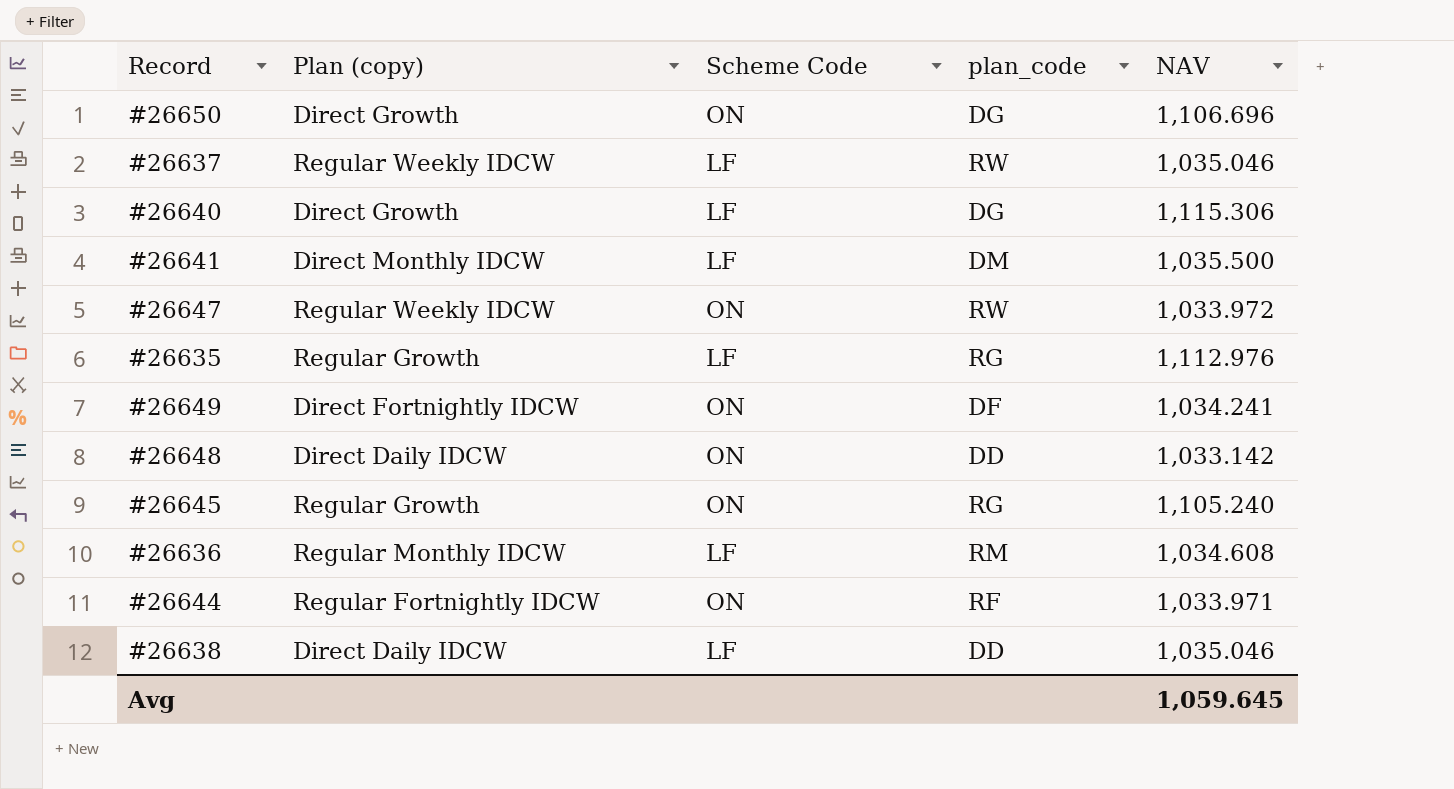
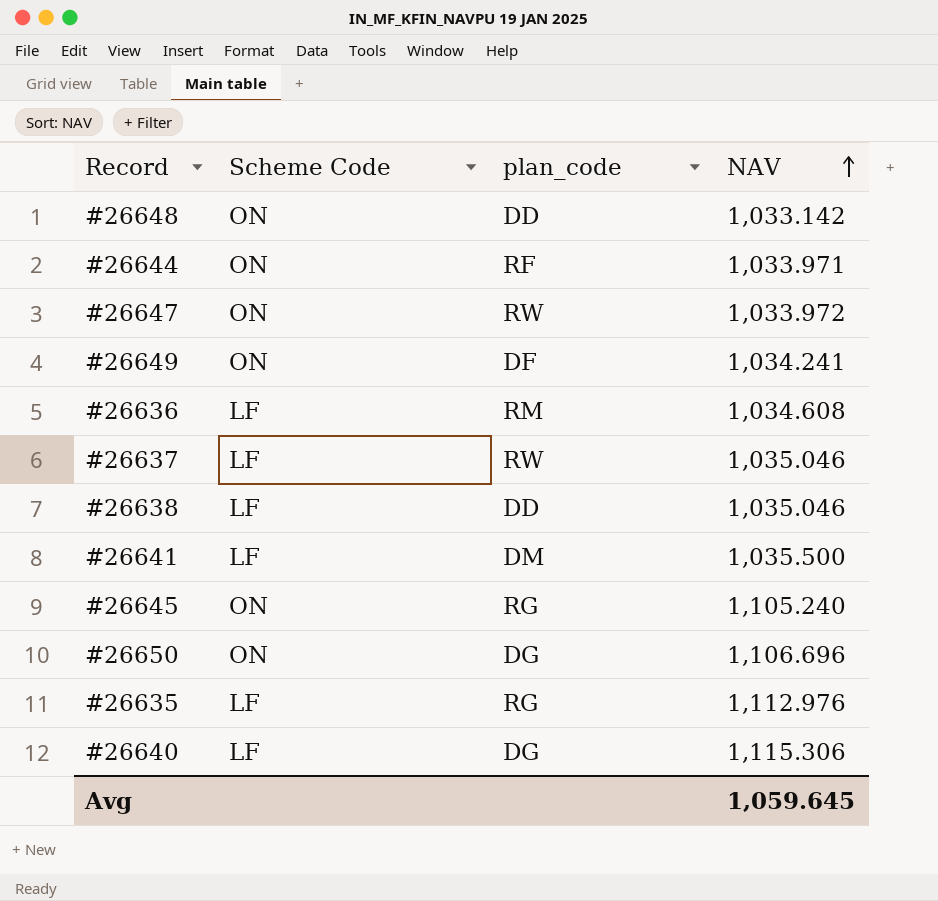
row order: none -> NAV ascending
column Plan (copy) | position: 2 -> none

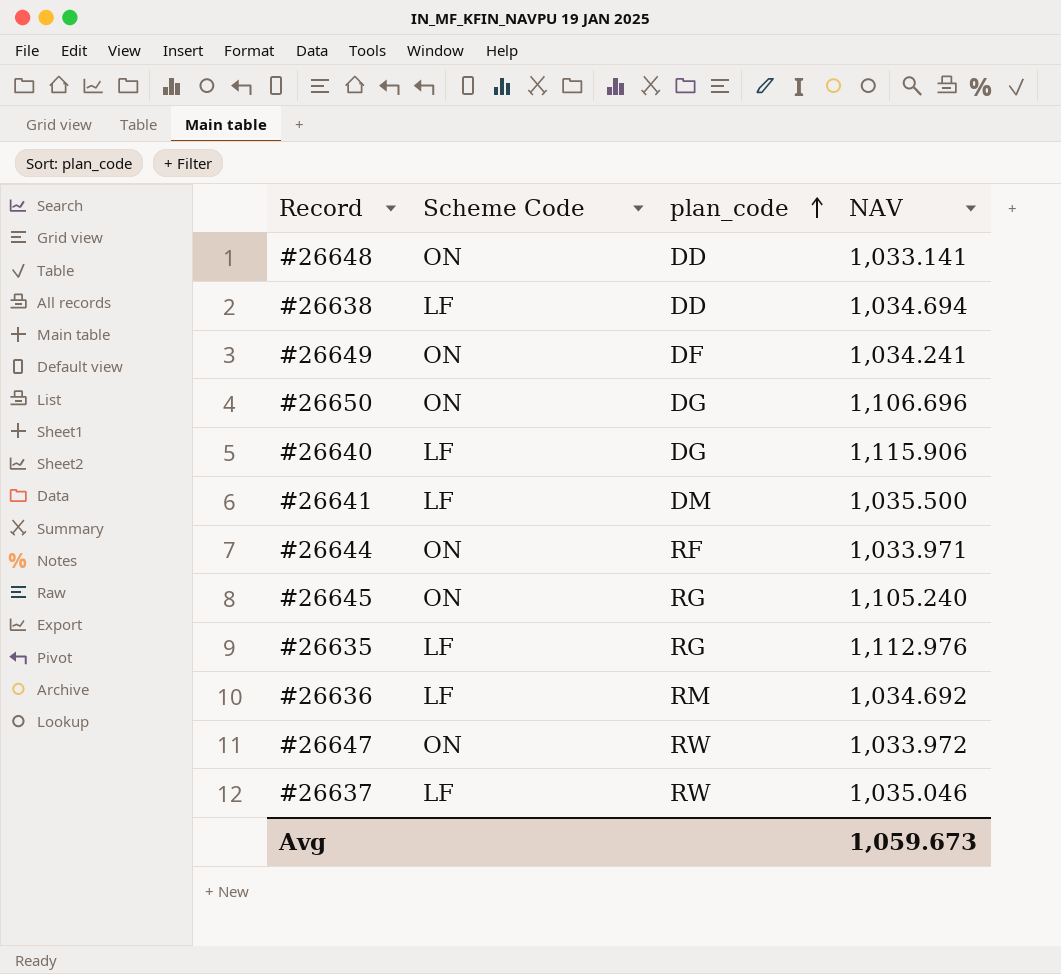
row order: NAV ascending -> plan_code ascending
#26648 | NAV: 1,033.142 -> 1,033.141
#26638 | NAV: 1,035.046 -> 1,034.694
#26640 | NAV: 1,115.306 -> 1,115.906
#26636 | NAV: 1,034.608 -> 1,034.692
Avg | NAV: 1,059.645 -> 1,059.673

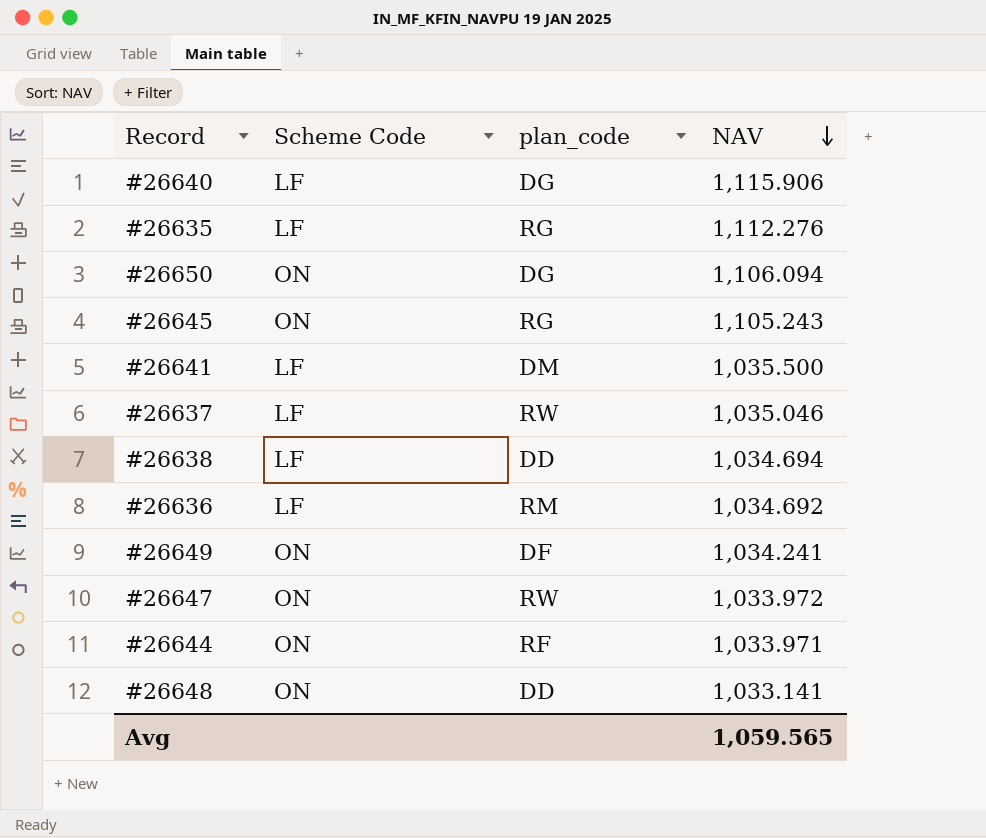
row order: plan_code ascending -> NAV descending
#26635 | NAV: 1,112.976 -> 1,112.276
#26650 | NAV: 1,106.696 -> 1,106.094
#26645 | NAV: 1,105.240 -> 1,105.243
Avg | NAV: 1,059.673 -> 1,059.565

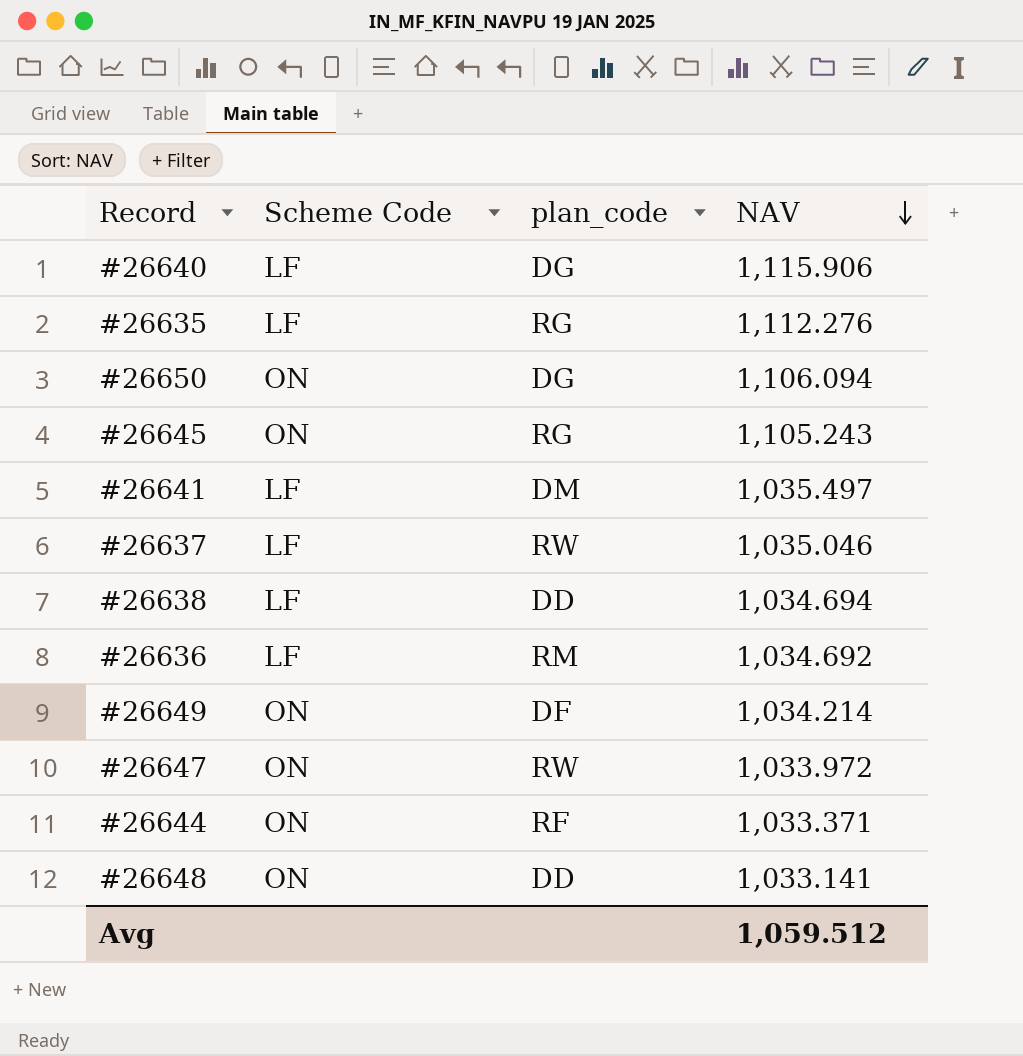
#26641 | NAV: 1,035.500 -> 1,035.497
#26649 | NAV: 1,034.241 -> 1,034.214
#26644 | NAV: 1,033.971 -> 1,033.371
Avg | NAV: 1,059.565 -> 1,059.512

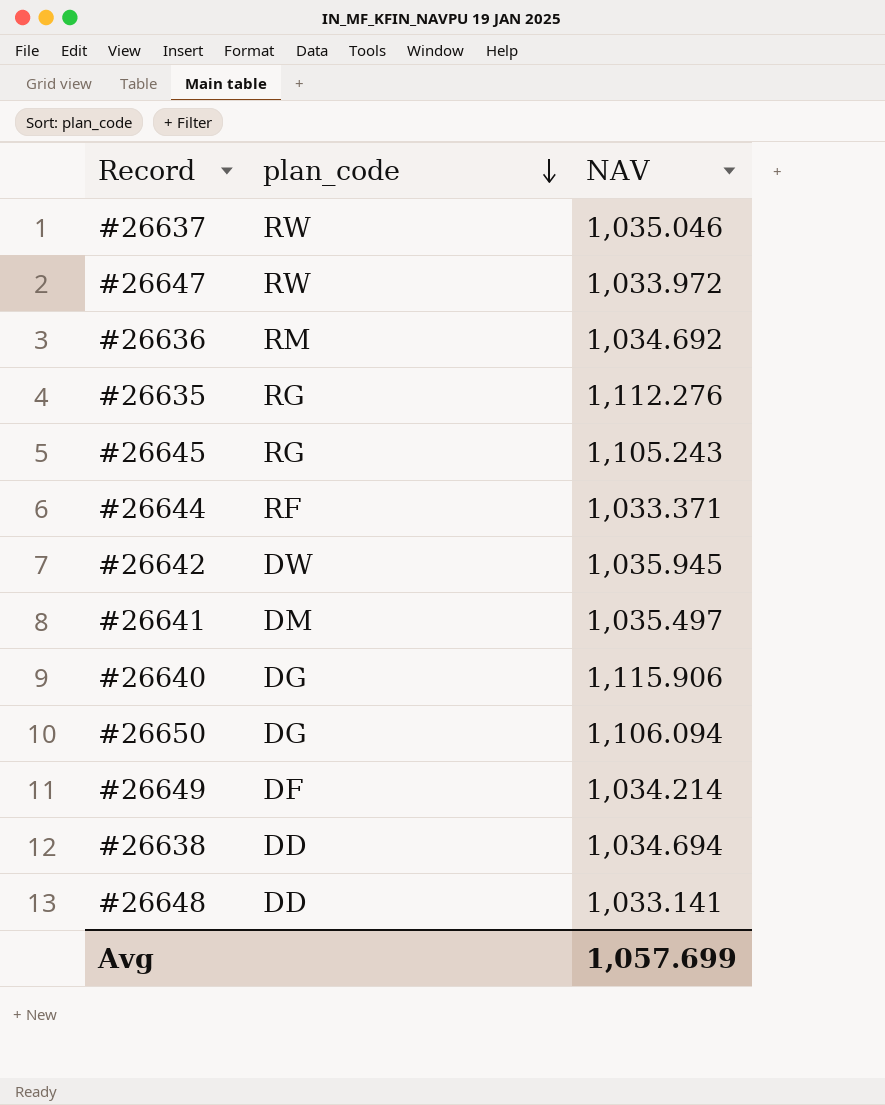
row order: NAV descending -> plan_code descending
column Scheme Code | position: 2 -> none
row #26642: none -> DW | 1,035.945
Avg | NAV: 1,059.512 -> 1,057.699

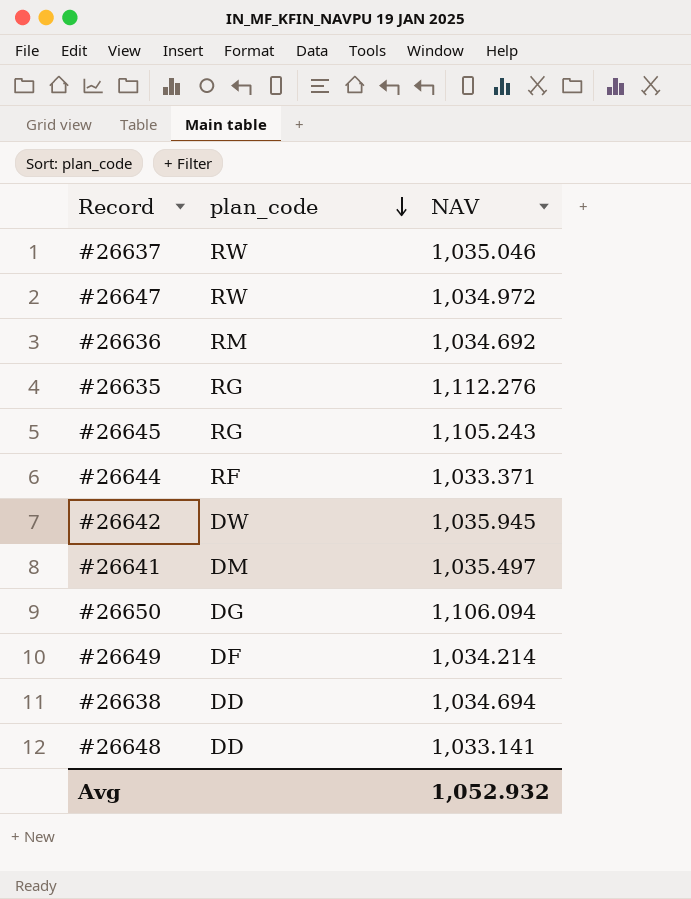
row #26640: DG | 1,115.906 -> none
#26647 | NAV: 1,033.972 -> 1,034.972
Avg | NAV: 1,057.699 -> 1,052.932

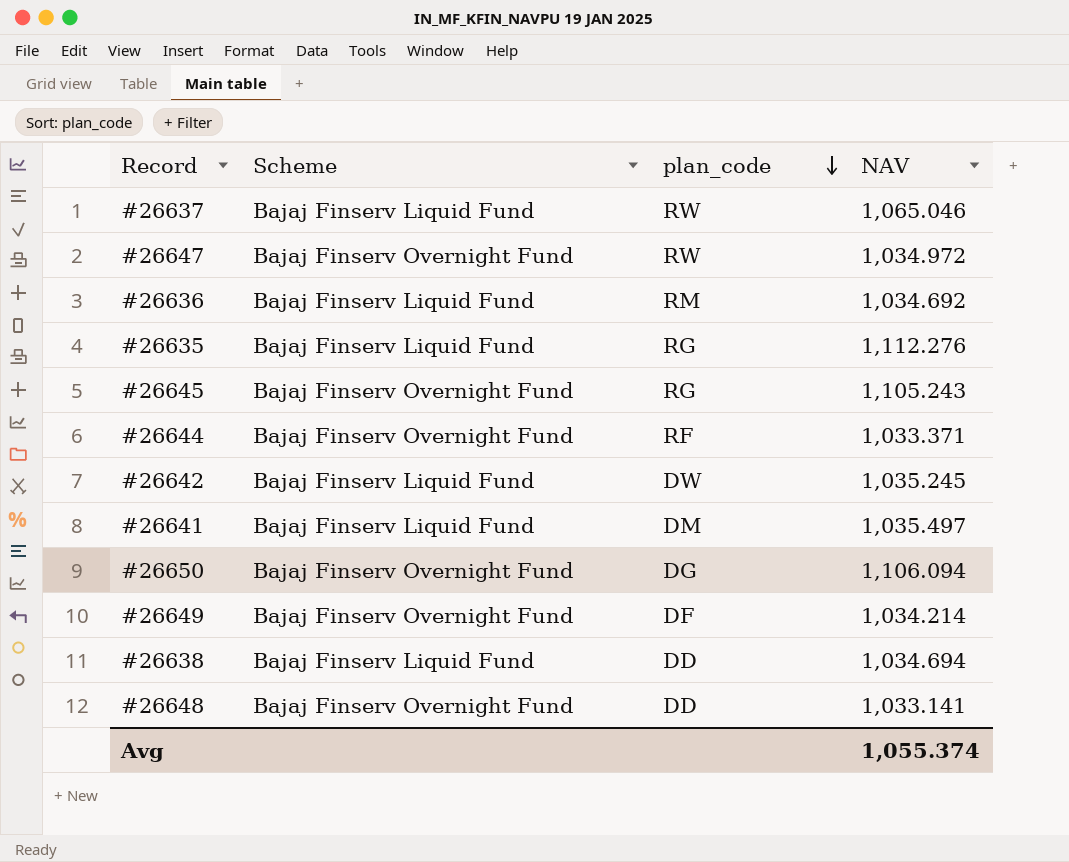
column Scheme | position: none -> 2
#26637 | NAV: 1,035.046 -> 1,065.046
#26642 | NAV: 1,035.945 -> 1,035.245
Avg | NAV: 1,052.932 -> 1,055.374

